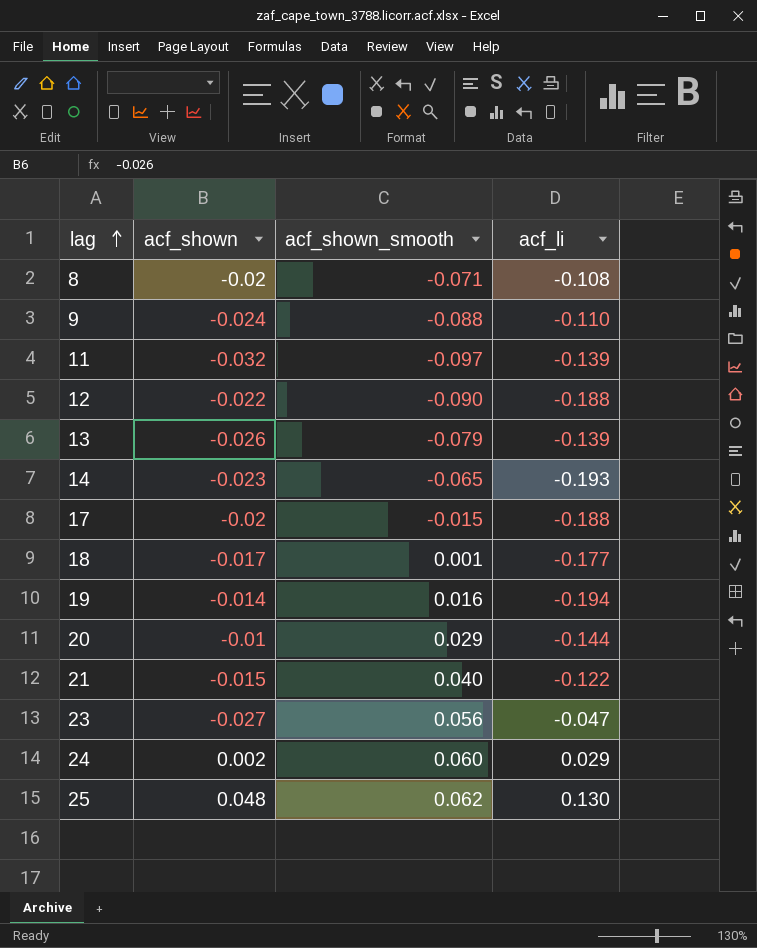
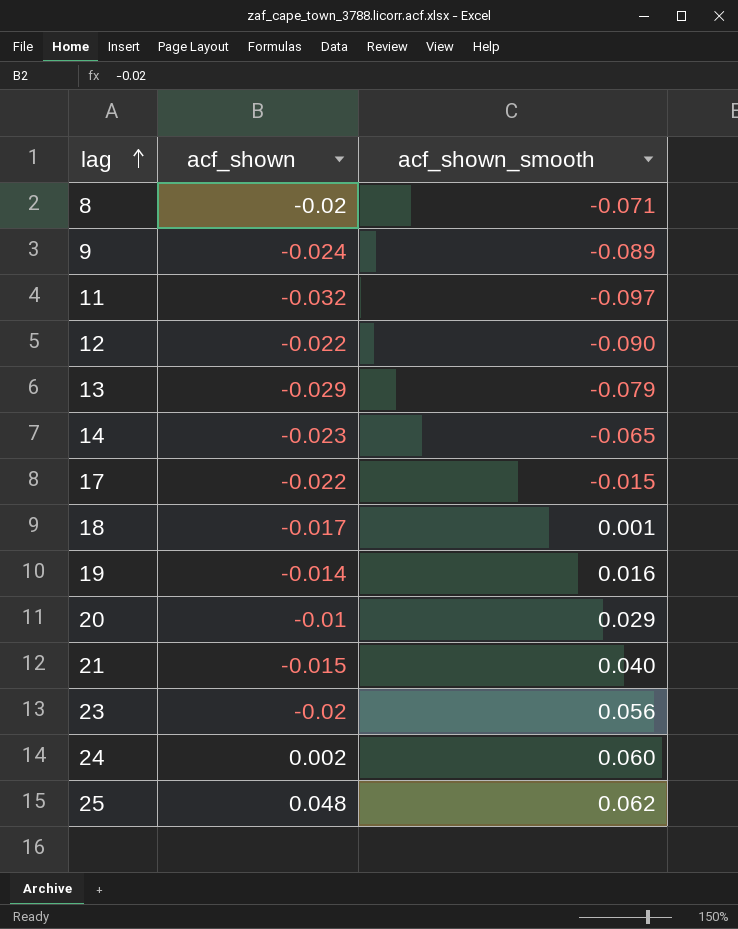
column acf_li | position: 4 -> none
9 | acf_shown_smooth: -0.088 -> -0.089
13 | acf_shown: -0.026 -> -0.029
17 | acf_shown: -0.02 -> -0.022
23 | acf_shown: -0.027 -> -0.02

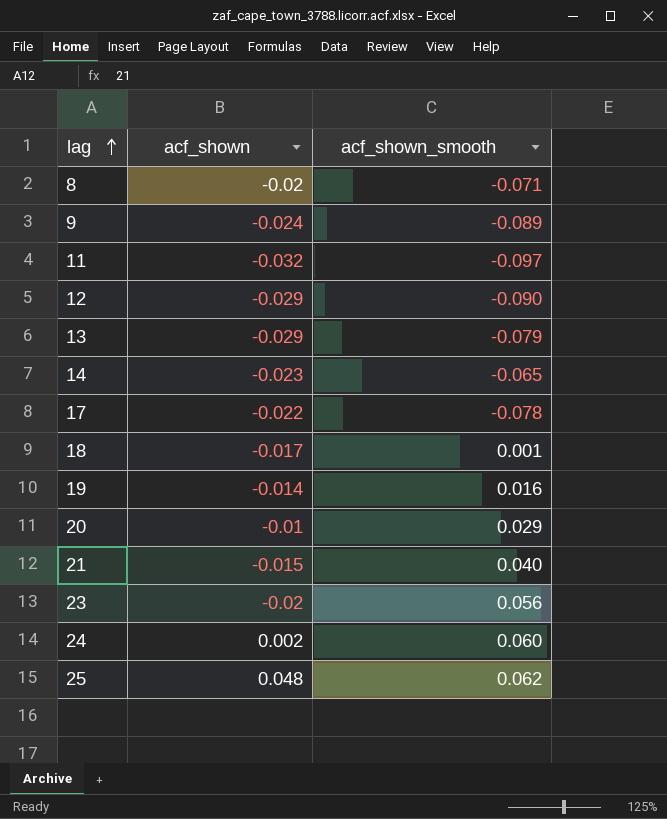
12 | acf_shown: -0.022 -> -0.029
17 | acf_shown_smooth: -0.015 -> -0.078

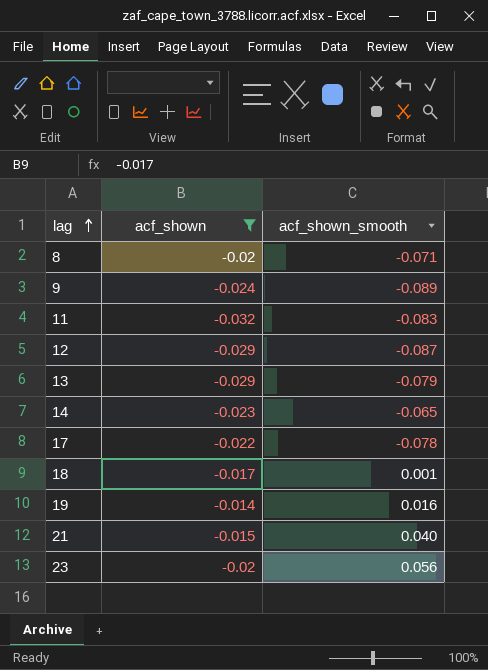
filter: none -> acf_shown <= -0.014
11 | acf_shown_smooth: -0.097 -> -0.083
12 | acf_shown_smooth: -0.090 -> -0.087

